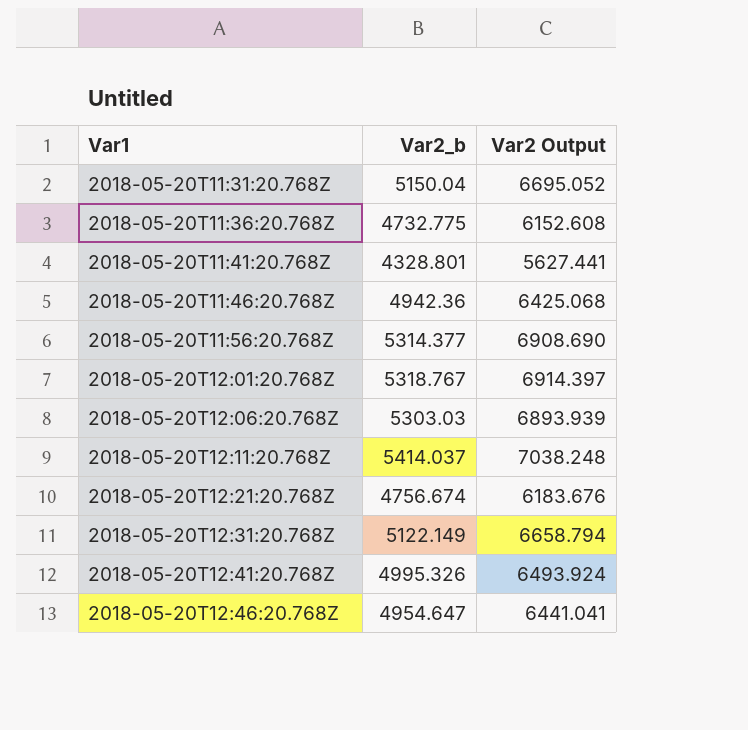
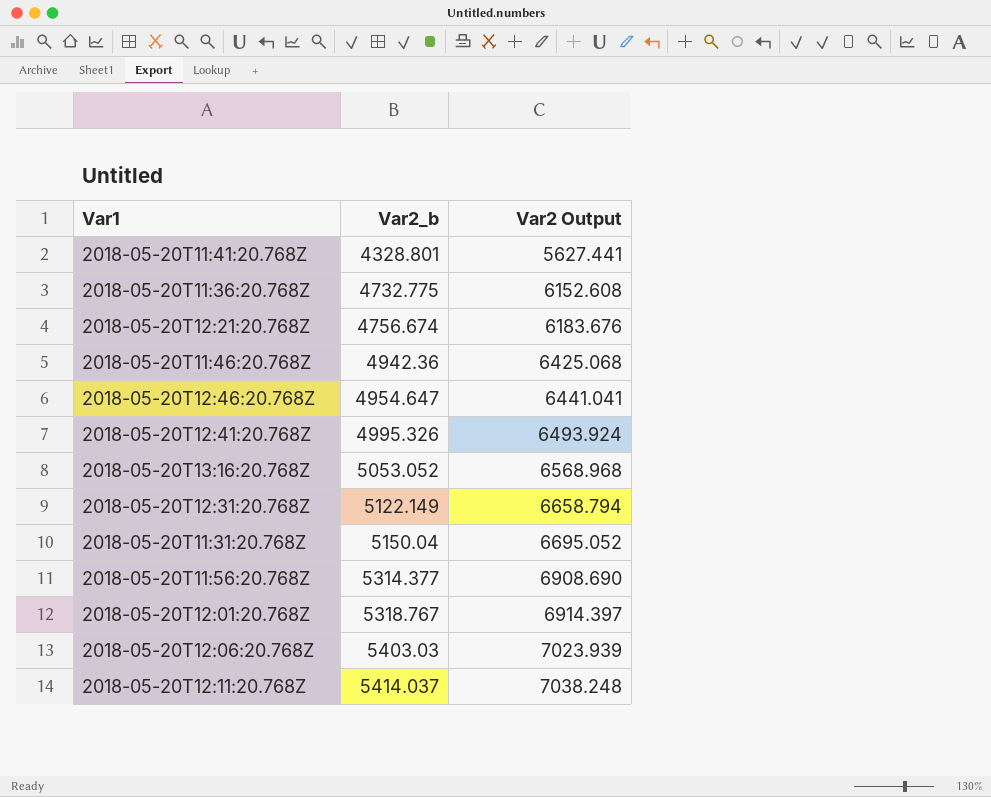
row order: Var1 ascending -> Var2_b ascending
row 2018-05-20T13:16:20.768Z: none -> 5053.052 | 6568.968
2018-05-20T12:06:20.768Z | Var2_b: 5303.03 -> 5403.03
2018-05-20T12:06:20.768Z | Var2 Output: 6893.939 -> 7023.939

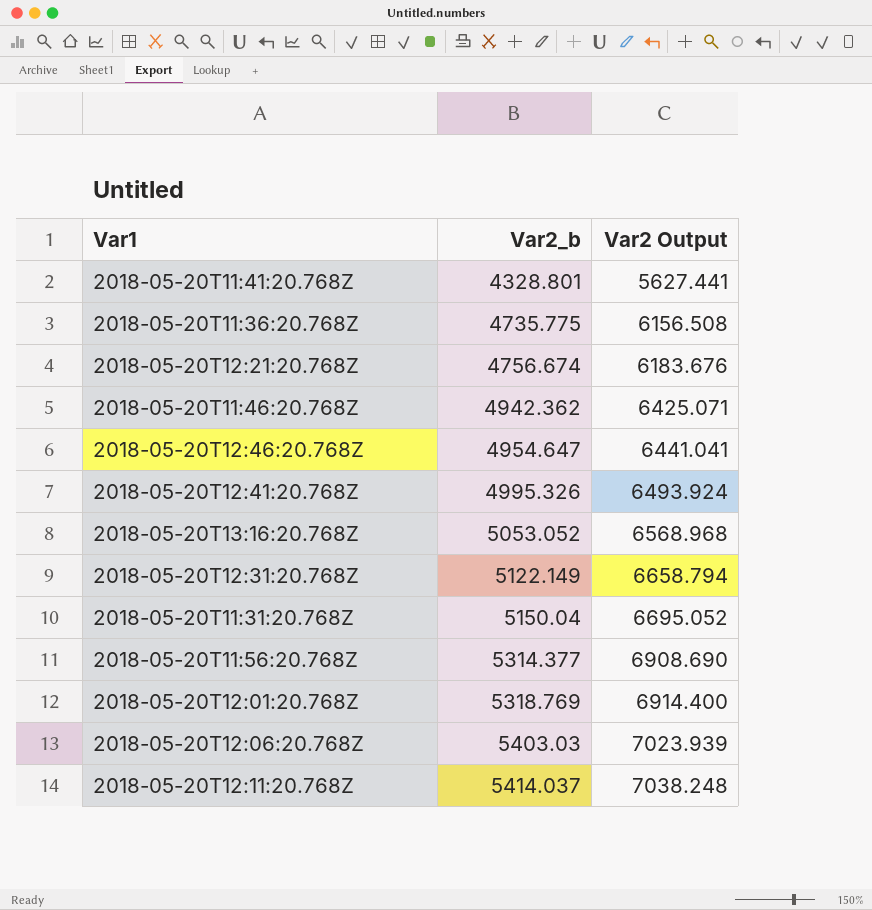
2018-05-20T11:36:20.768Z | Var2_b: 4732.775 -> 4735.775
2018-05-20T11:36:20.768Z | Var2 Output: 6152.608 -> 6156.508
2018-05-20T11:46:20.768Z | Var2_b: 4942.36 -> 4942.362
2018-05-20T11:46:20.768Z | Var2 Output: 6425.068 -> 6425.071
2018-05-20T12:01:20.768Z | Var2_b: 5318.767 -> 5318.769
2018-05-20T12:01:20.768Z | Var2 Output: 6914.397 -> 6914.400

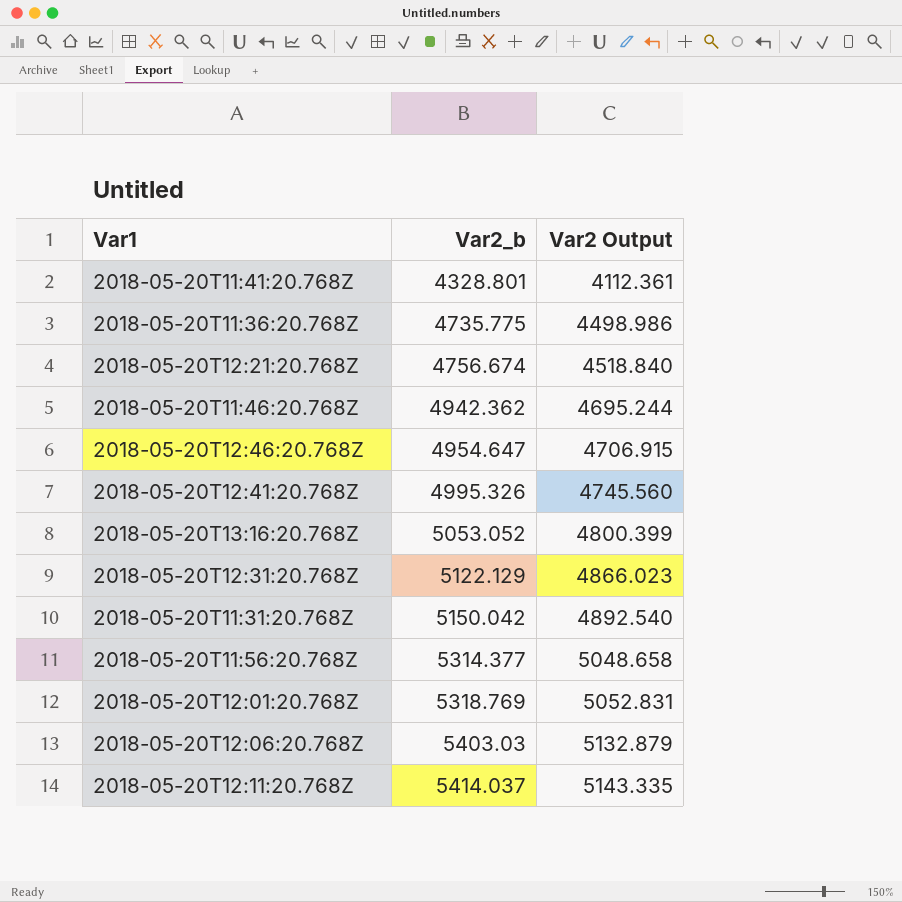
column Var2 Output | formula: [Var2_b] * 1.3 -> [Var2_b] * 0.95
2018-05-20T12:31:20.768Z | Var2_b: 5122.149 -> 5122.129
2018-05-20T11:31:20.768Z | Var2_b: 5150.04 -> 5150.042

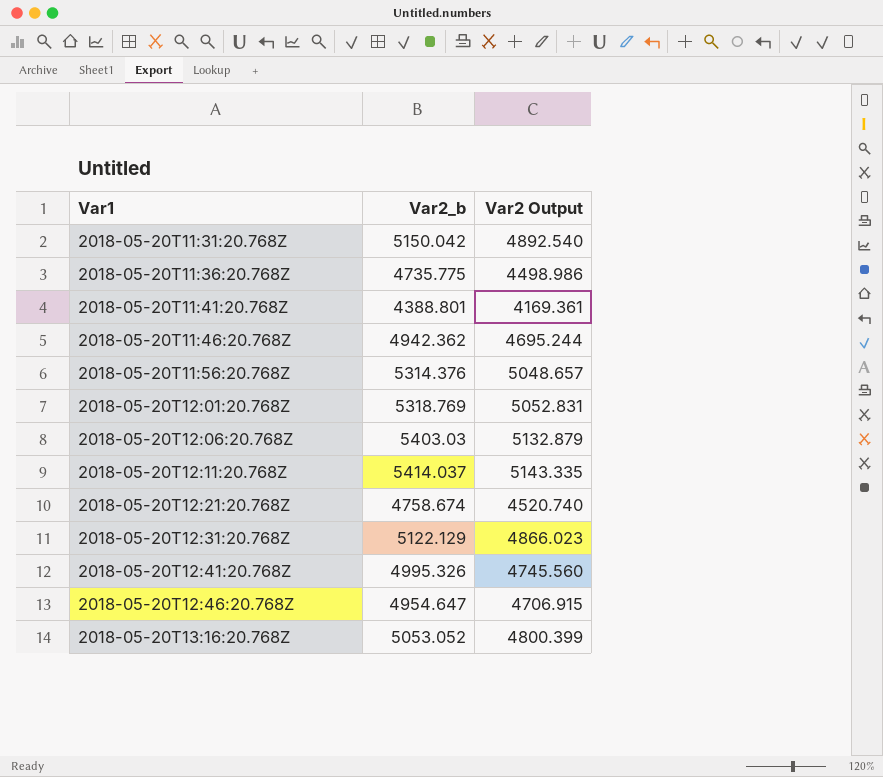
row order: Var2_b ascending -> Var1 ascending
2018-05-20T11:41:20.768Z | Var2_b: 4328.801 -> 4388.801
2018-05-20T11:41:20.768Z | Var2 Output: 4112.361 -> 4169.361
2018-05-20T11:56:20.768Z | Var2_b: 5314.377 -> 5314.376
2018-05-20T11:56:20.768Z | Var2 Output: 5048.658 -> 5048.657
2018-05-20T12:21:20.768Z | Var2_b: 4756.674 -> 4758.674
2018-05-20T12:21:20.768Z | Var2 Output: 4518.840 -> 4520.740

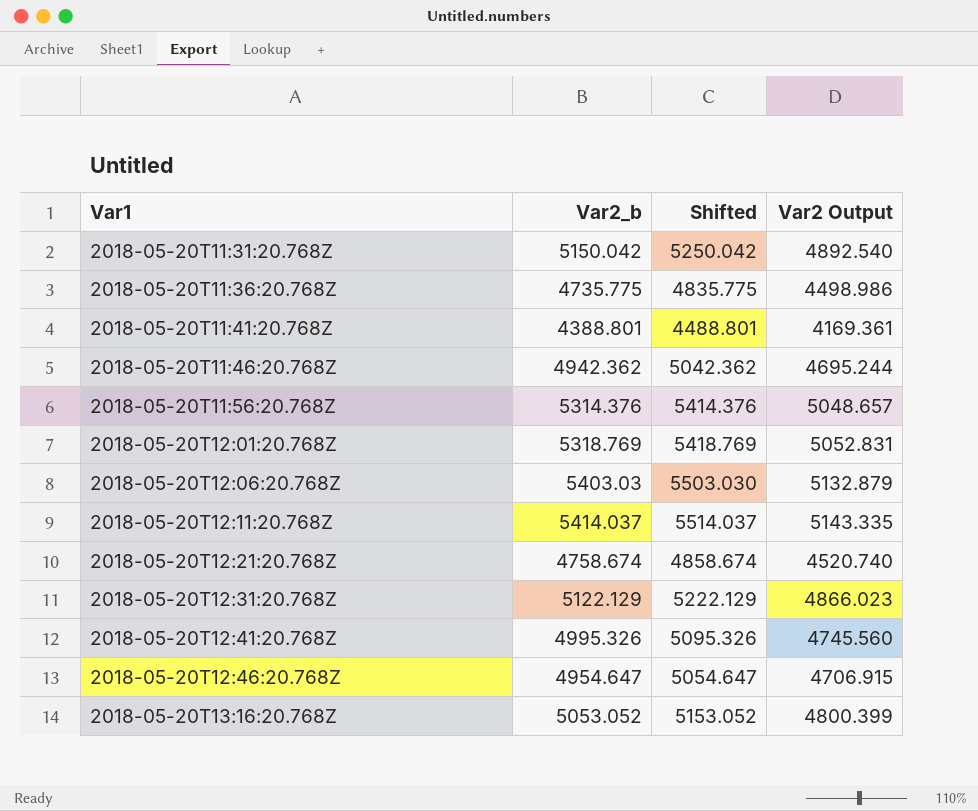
column Shifted | formula: none -> [Var2_b] + 100

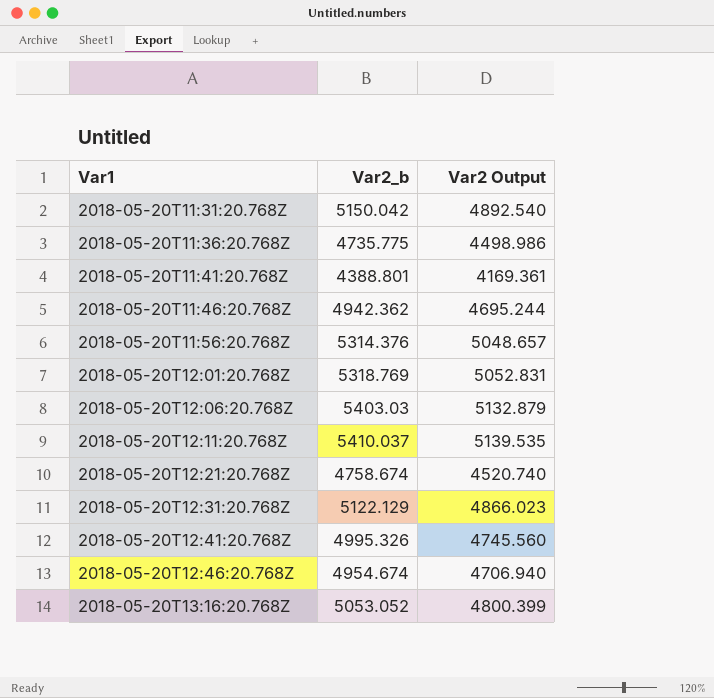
column Shifted | formula: [Var2_b] + 100 -> none
2018-05-20T12:11:20.768Z | Var2_b: 5414.037 -> 5410.037
2018-05-20T12:11:20.768Z | Var2 Output: 5143.335 -> 5139.535
2018-05-20T12:46:20.768Z | Var2_b: 4954.647 -> 4954.674
2018-05-20T12:46:20.768Z | Var2 Output: 4706.915 -> 4706.940

